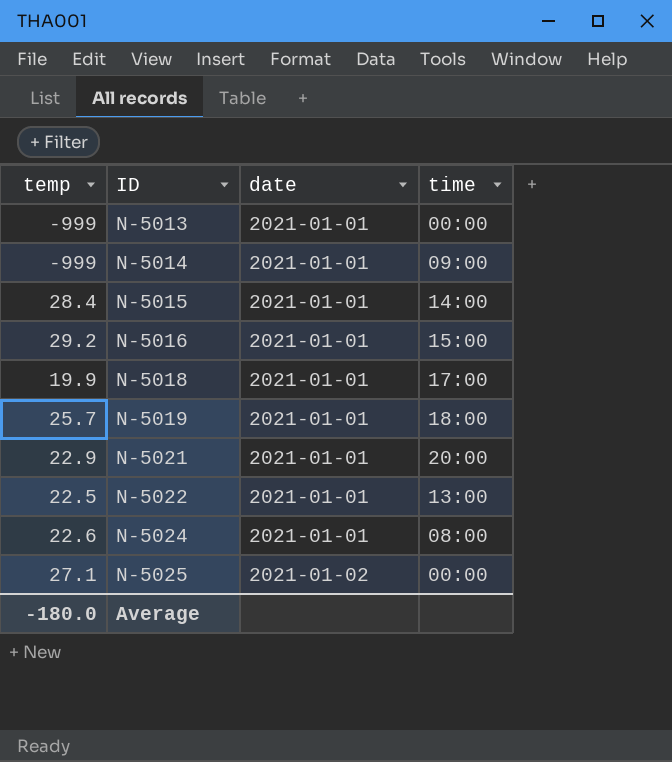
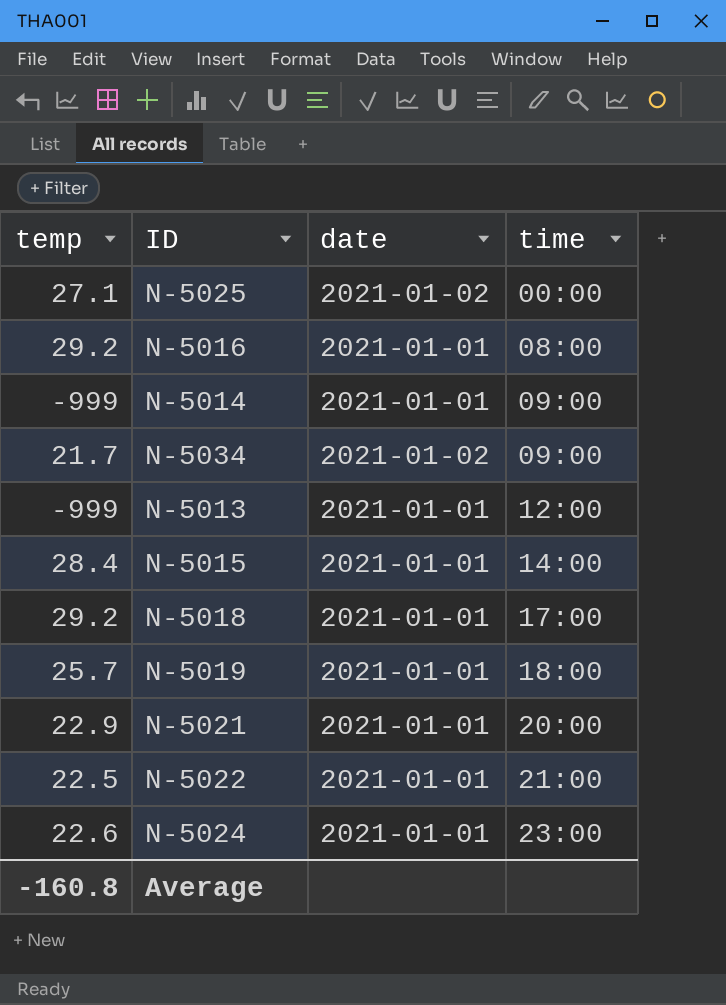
row order: ID ascending -> time ascending
N-5016 | time: 15:00 -> 08:00
row N-5034: none -> 21.7 | 2021-01-02 | 09:00
N-5013 | time: 00:00 -> 12:00
N-5018 | temp: 19.9 -> 29.2
N-5022 | time: 13:00 -> 21:00
N-5024 | time: 08:00 -> 23:00
Average | temp: -180.0 -> -160.8

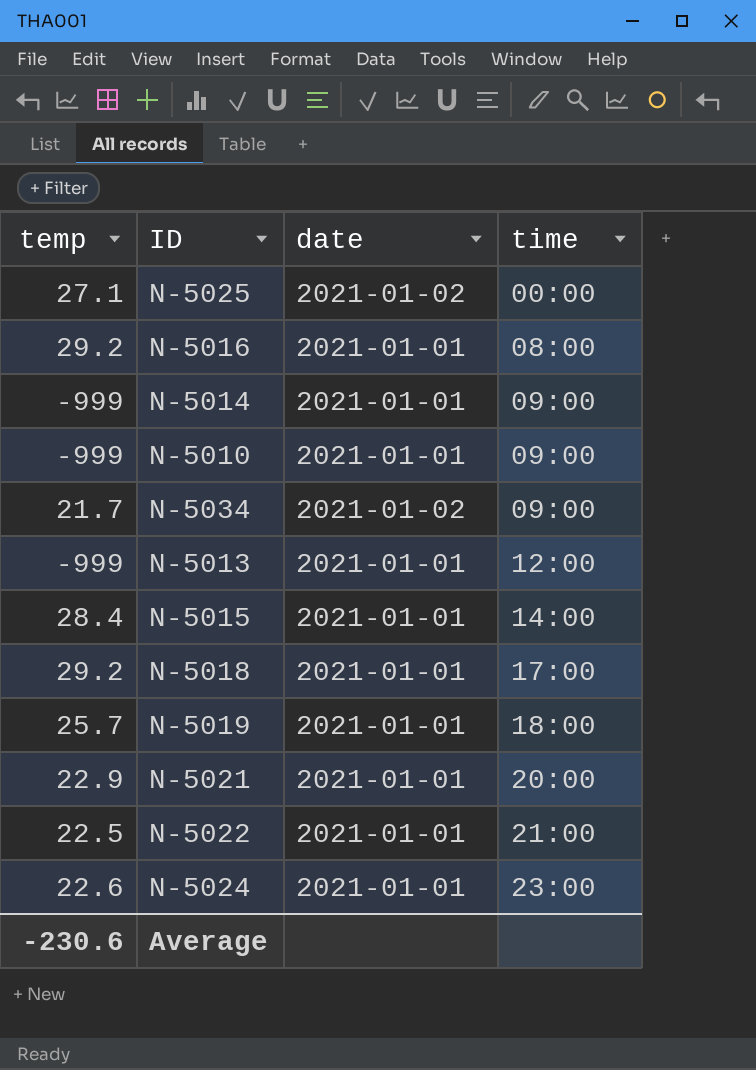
row N-5010: none -> -999 | 2021-01-01 | 09:00
Average | temp: -160.8 -> -230.6

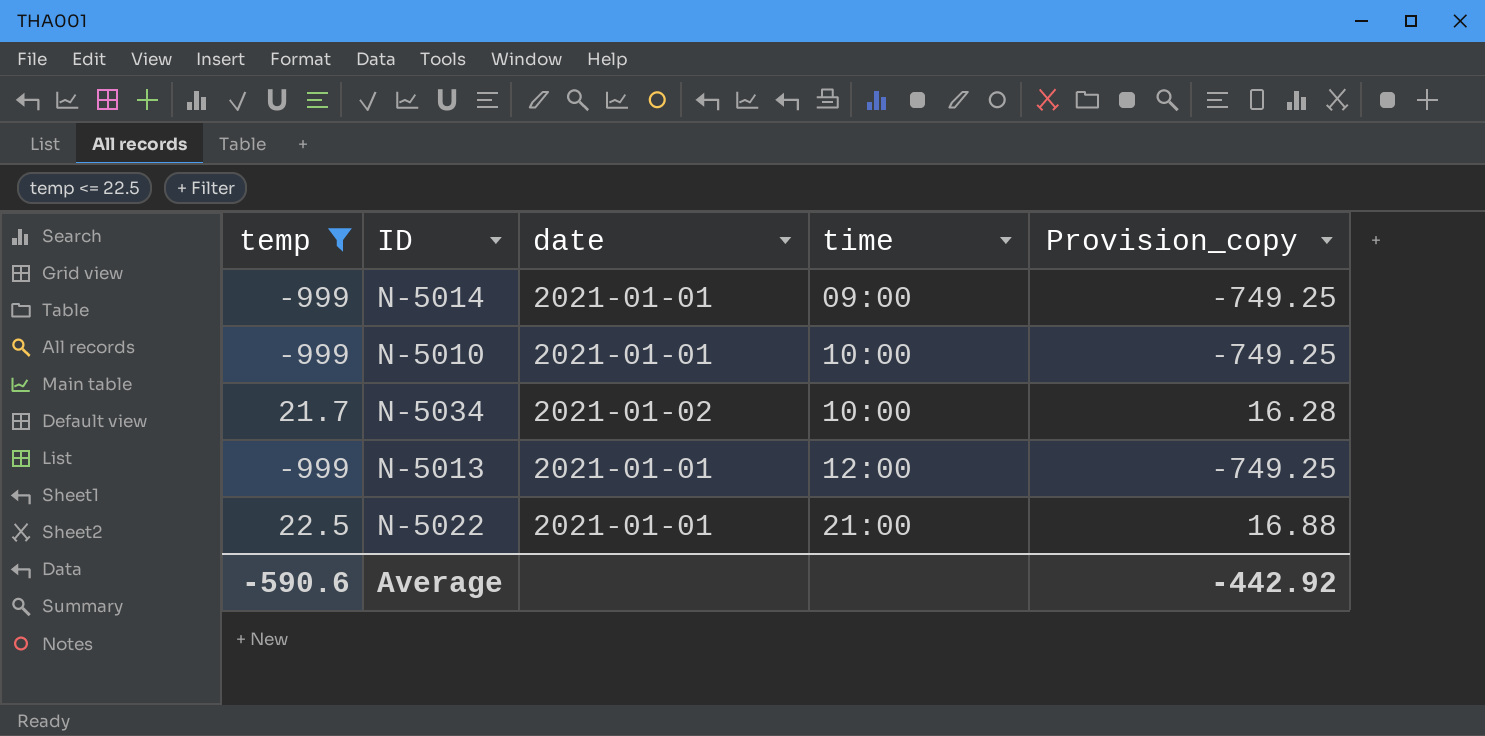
filter: none -> temp <= 22.5
column Provision_copy | formula: none -> [temp] * 0.75
N-5010 | time: 09:00 -> 10:00
N-5034 | time: 09:00 -> 10:00
Average | temp: -230.6 -> -590.6

